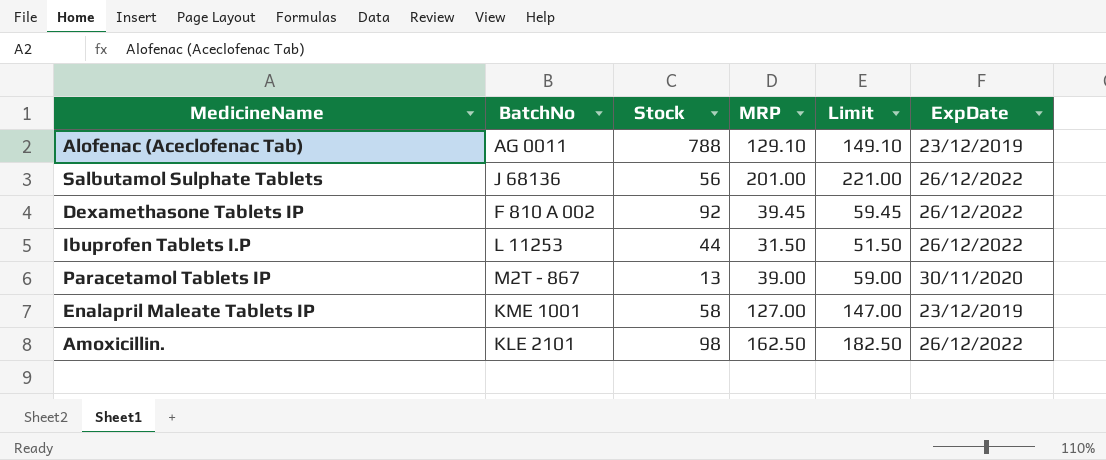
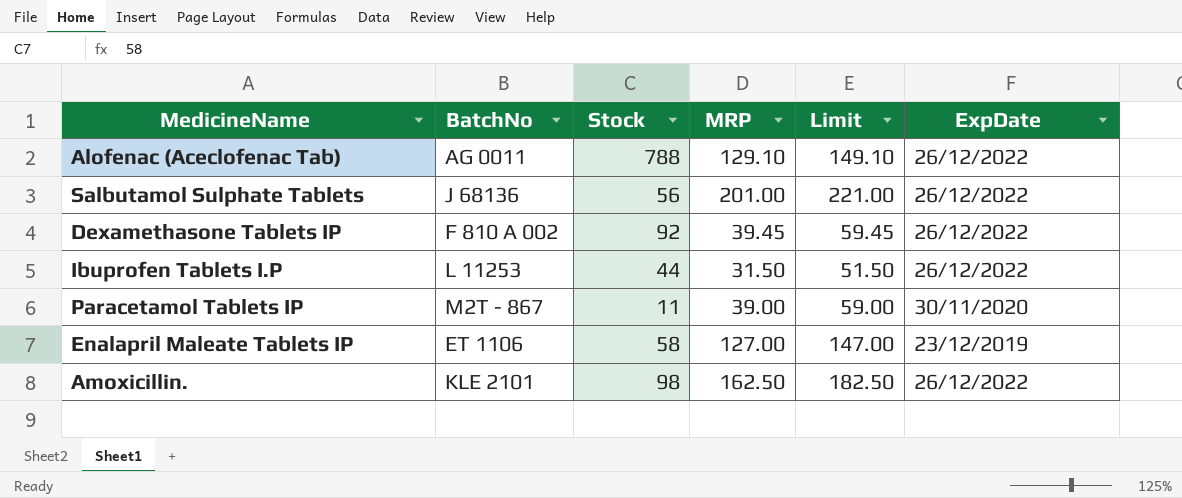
Alofenac (Aceclofenac Tab) | ExpDate: 23/12/2019 -> 26/12/2022
Paracetamol Tablets IP | Stock: 13 -> 11
Enalapril Maleate Tablets IP | BatchNo: KME 1001 -> ET 1106

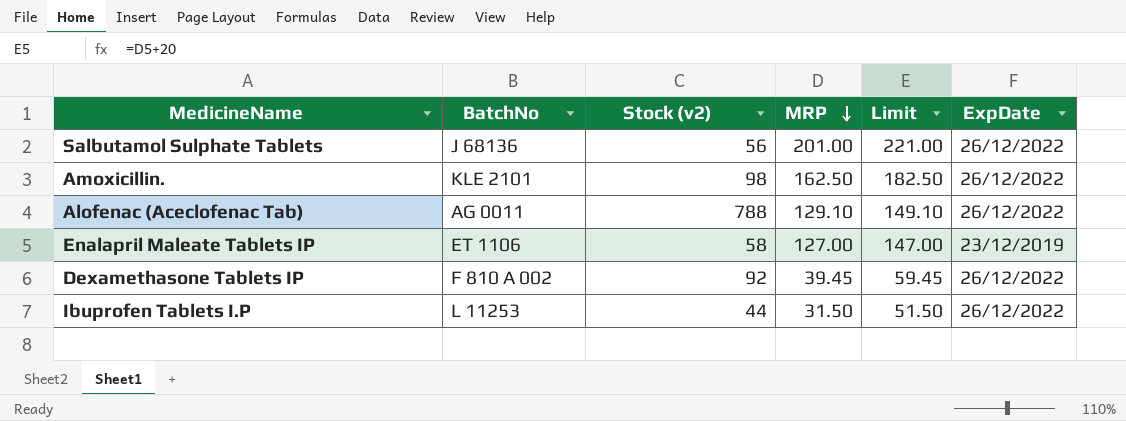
row order: none -> MRP descending
column name: Stock -> Stock (v2)
row Paracetamol Tablets IP: M2T - 867 | 11 | 39.00 | 59.00 | 30/11/2020 -> none

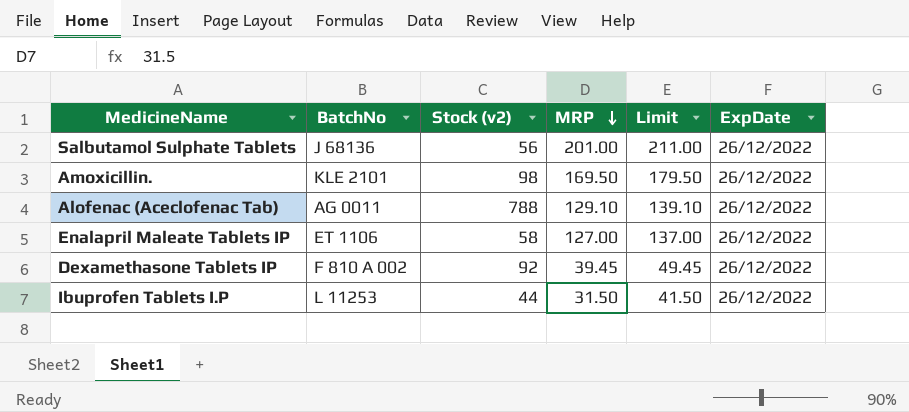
column Limit | formula: [MRP] + 20 -> [MRP] + 10
Amoxicillin. | MRP: 162.50 -> 169.50
Enalapril Maleate Tablets IP | ExpDate: 23/12/2019 -> 26/12/2022

